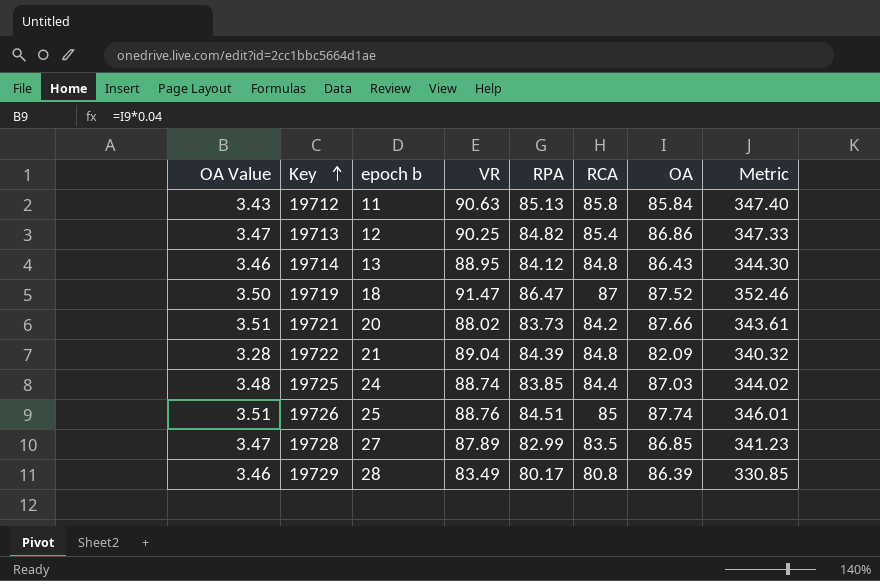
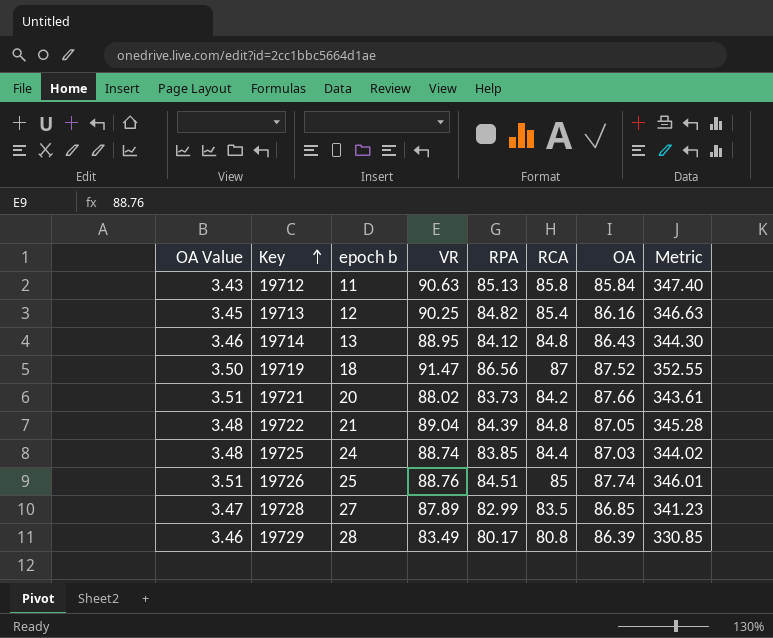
19713 | OA Value: 3.47 -> 3.45
19713 | OA: 86.86 -> 86.16
19713 | Metric: 347.33 -> 346.63
19719 | RPA: 86.47 -> 86.56
19719 | Metric: 352.46 -> 352.55
19722 | OA Value: 3.28 -> 3.48
19722 | OA: 82.09 -> 87.05
19722 | Metric: 340.32 -> 345.28

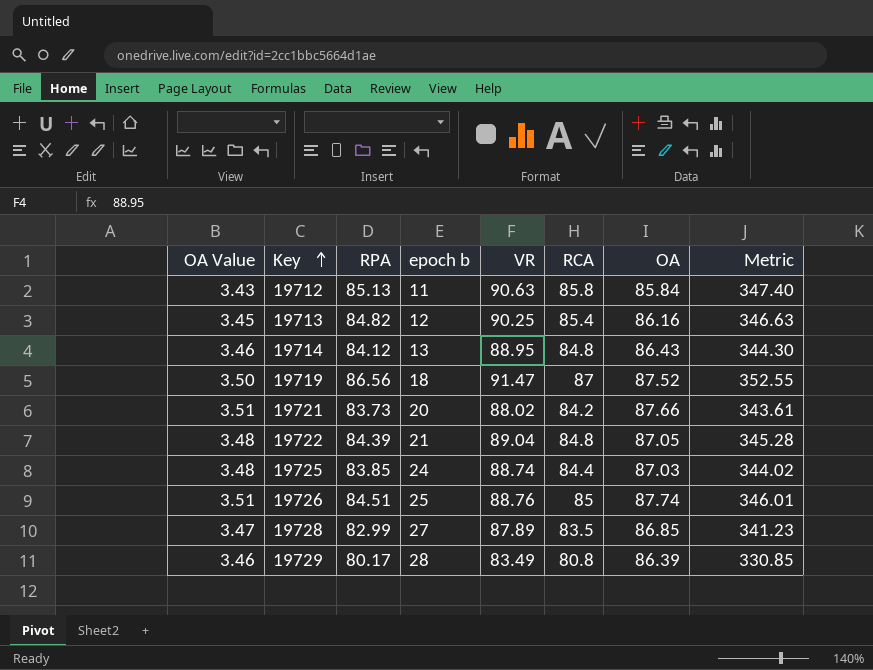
column RPA | position: 5 -> 3

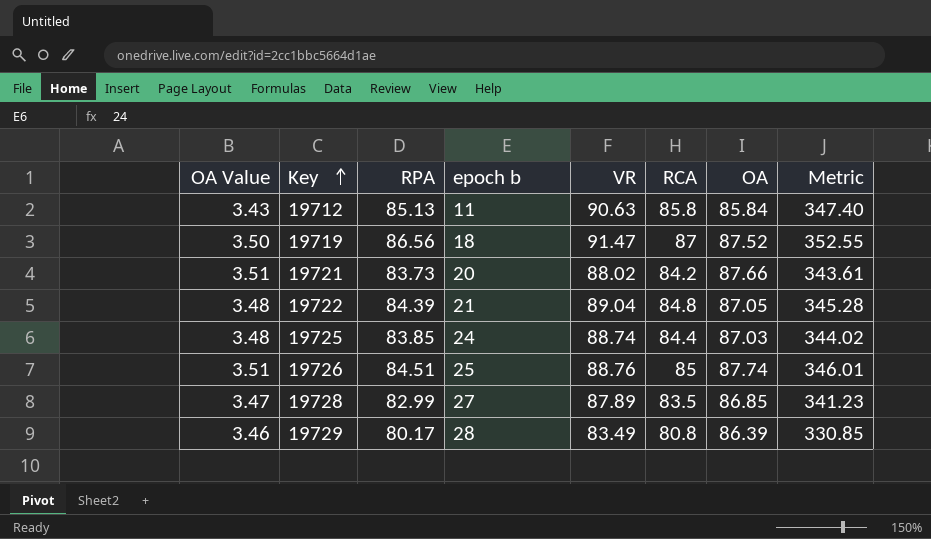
row 19713: 3.45 | 84.82 | 12 | 90.25 | 85.4 | 86.16 | 346.63 -> none
row 19714: 3.46 | 84.12 | 13 | 88.95 | 84.8 | 86.43 | 344.30 -> none

